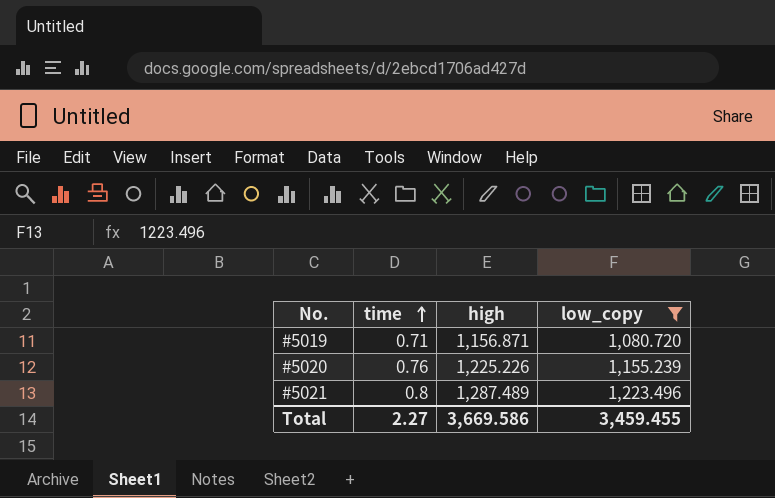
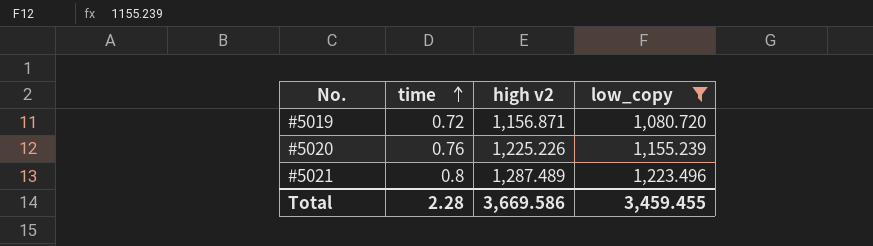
column name: high -> high v2
#5019 | time: 0.71 -> 0.72
Total | time: 2.27 -> 2.28

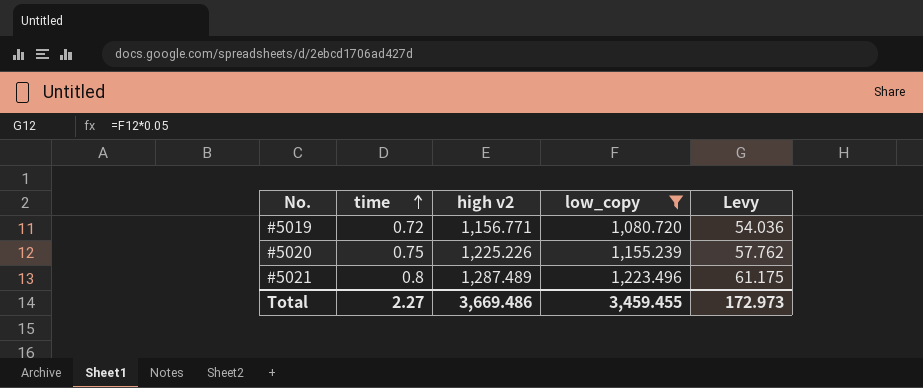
column Levy | formula: none -> [low_copy] * 0.05
#5019 | high v2: 1,156.871 -> 1,156.771
#5020 | time: 0.76 -> 0.75
Total | time: 2.28 -> 2.27
Total | high v2: 3,669.586 -> 3,669.486

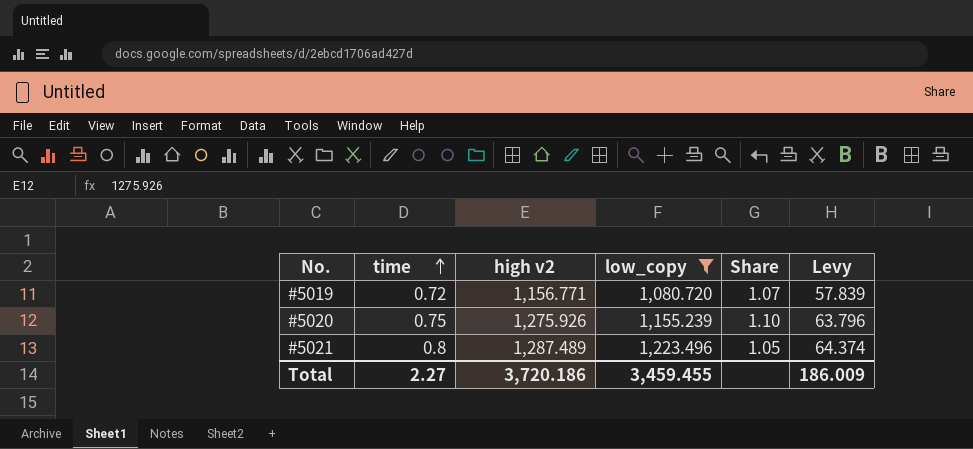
column Share | formula: none -> [high v2] / [low_copy]
column Levy | formula: [low_copy] * 0.05 -> [high v2] * 0.05
#5020 | high v2: 1,225.226 -> 1,275.926
Total | high v2: 3,669.486 -> 3,720.186
Total | Levy: 172.973 -> 186.009

